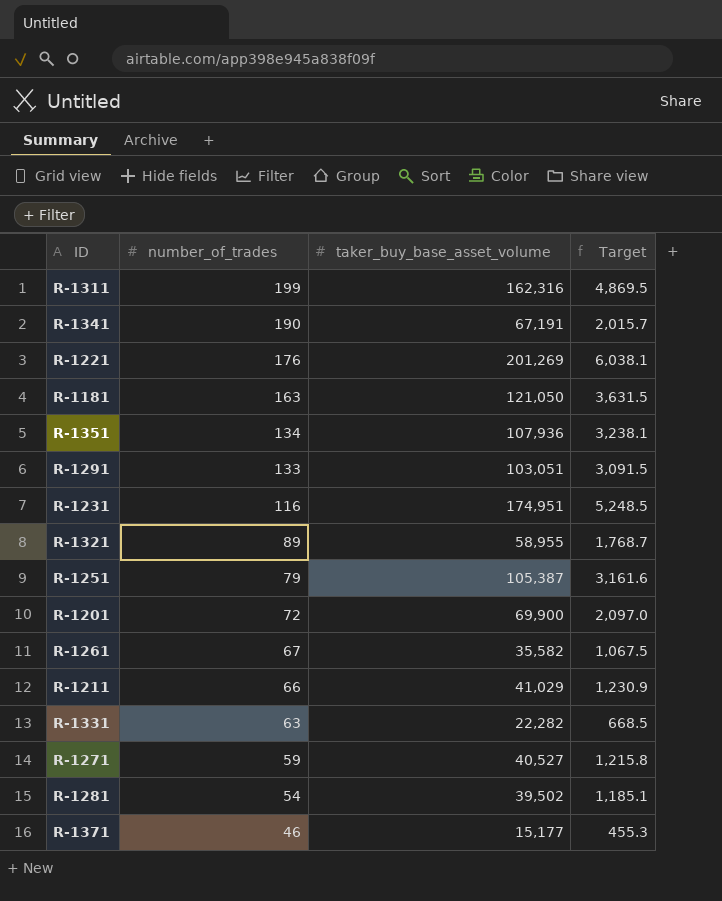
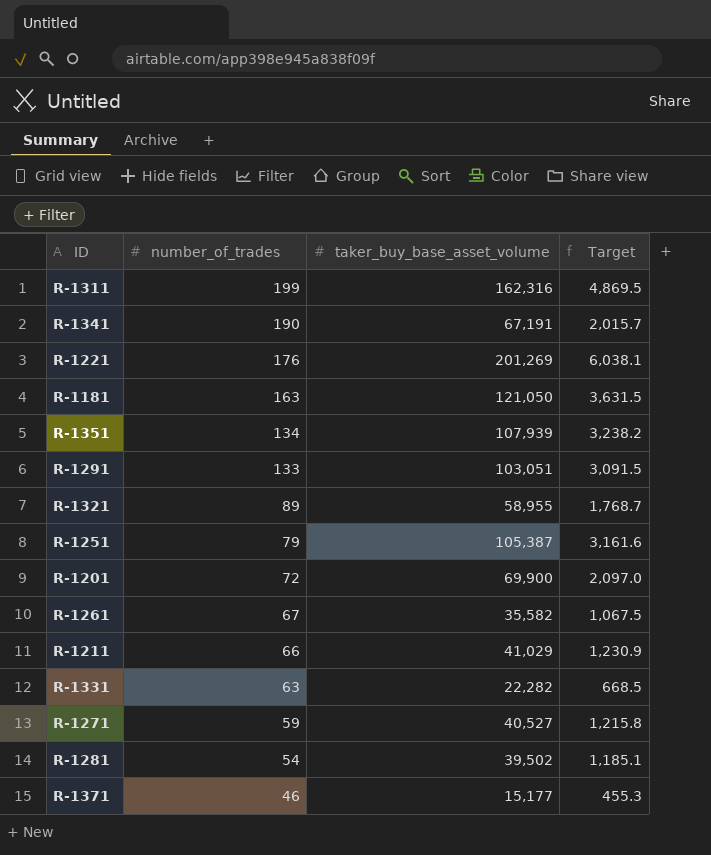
row R-1231: 116 | 174,951 | 5,248.5 -> none
R-1351 | taker_buy_base_asset_volume: 107,936 -> 107,939
R-1351 | Target: 3,238.1 -> 3,238.2

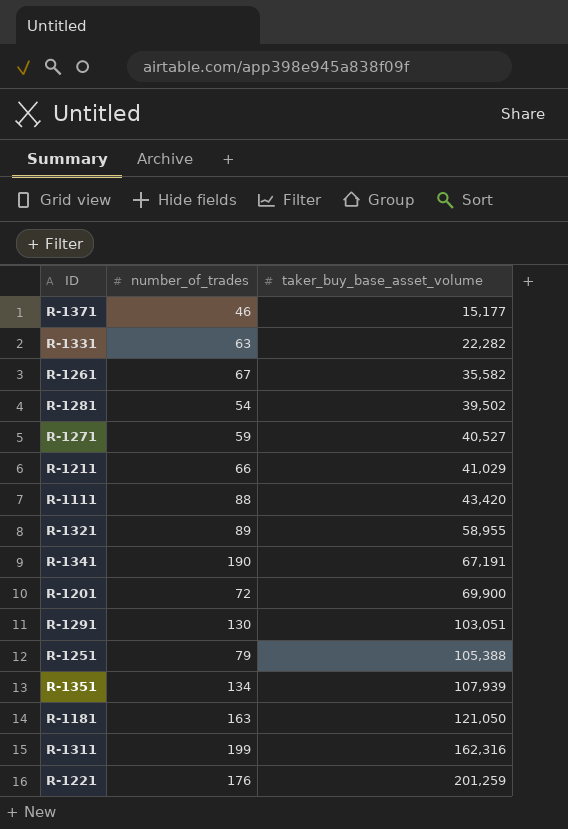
row order: number_of_trades descending -> taker_buy_base_asset_volume ascending
column Target | formula: [taker_buy_base_asset_volume] * 0.03 -> none
row R-1111: none -> 88 | 43,420
R-1291 | number_of_trades: 133 -> 130
R-1251 | taker_buy_base_asset_volume: 105,387 -> 105,388
R-1221 | taker_buy_base_asset_volume: 201,269 -> 201,259

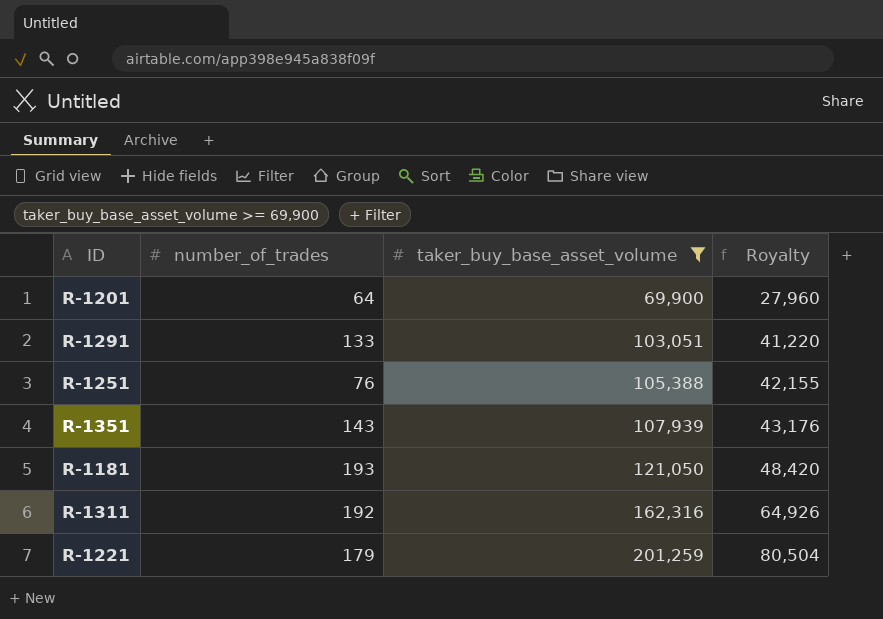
filter: none -> taker_buy_base_asset_volume >= 69,900
column Royalty | formula: none -> [taker_buy_base_asset_volume] * 0.4
R-1201 | number_of_trades: 72 -> 64
R-1291 | number_of_trades: 130 -> 133
R-1251 | number_of_trades: 79 -> 76
R-1351 | number_of_trades: 134 -> 143
R-1181 | number_of_trades: 163 -> 193
R-1311 | number_of_trades: 199 -> 192
R-1221 | number_of_trades: 176 -> 179

